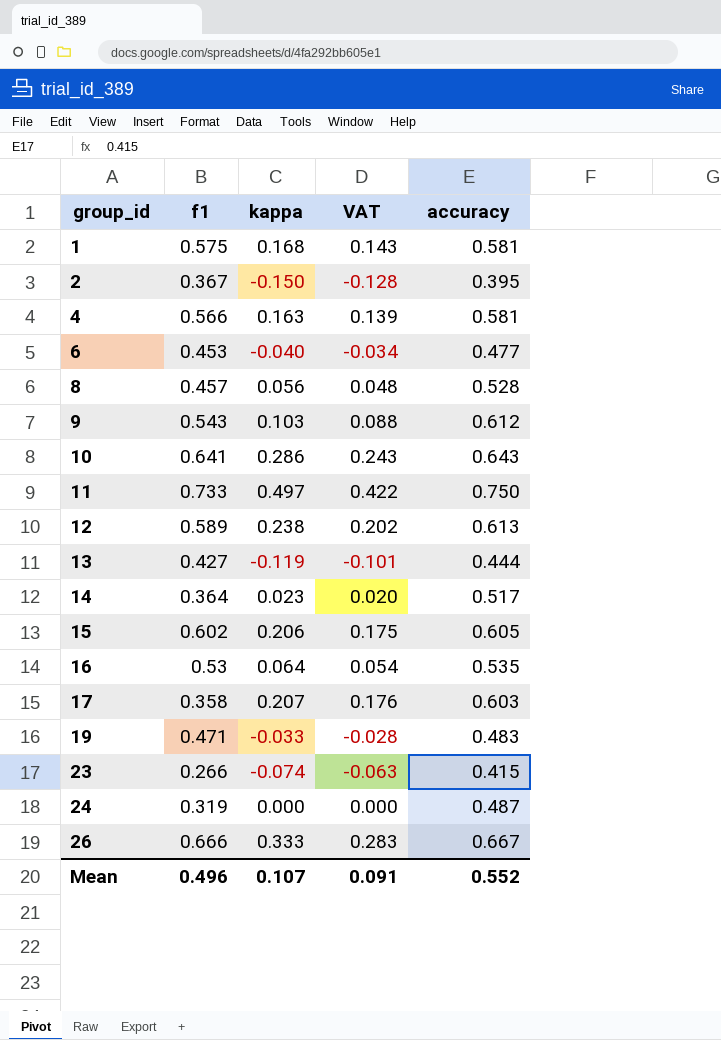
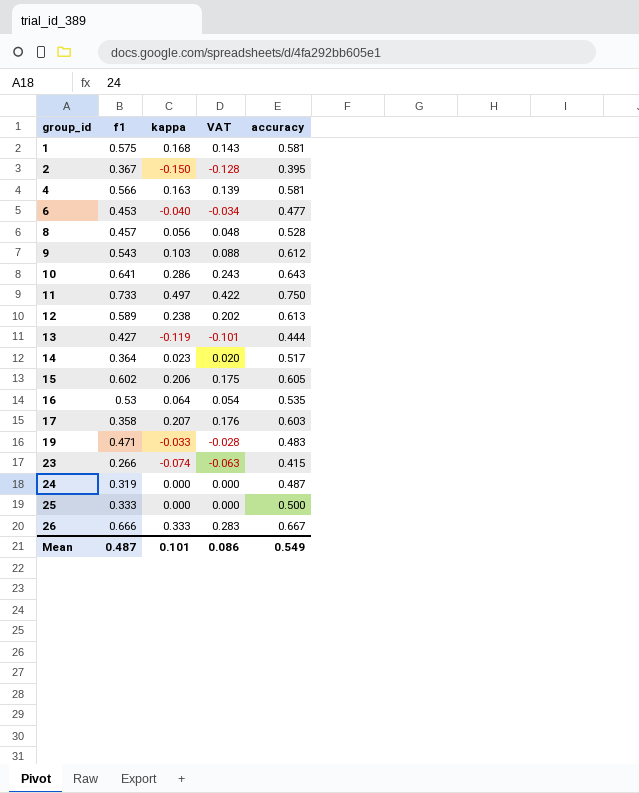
row 25: none -> 0.333 | 0.000 | 0.000 | 0.500
Mean | f1: 0.496 -> 0.487
Mean | kappa: 0.107 -> 0.101
Mean | VAT: 0.091 -> 0.086
Mean | accuracy: 0.552 -> 0.549

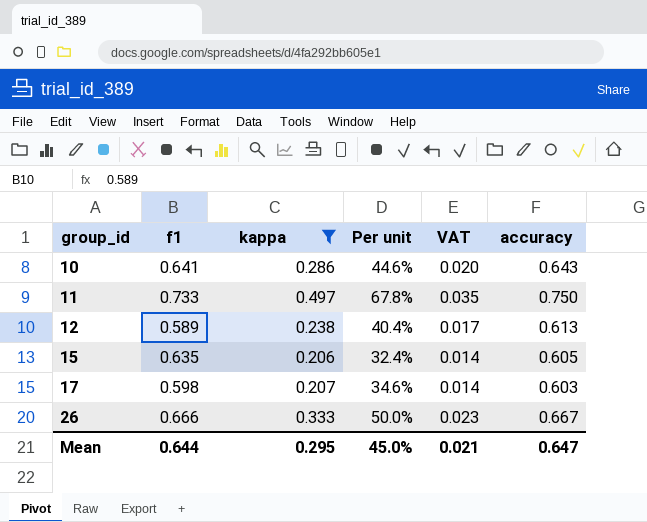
filter: none -> kappa >= 0.206
column Per unit | formula: none -> [kappa] / [f1]
column VAT | formula: [kappa] * 0.85 -> [kappa] * 0.07
15 | f1: 0.602 -> 0.635
17 | f1: 0.358 -> 0.598
Mean | f1: 0.487 -> 0.644
Mean | kappa: 0.101 -> 0.295
Mean | VAT: 0.086 -> 0.021
Mean | accuracy: 0.549 -> 0.647

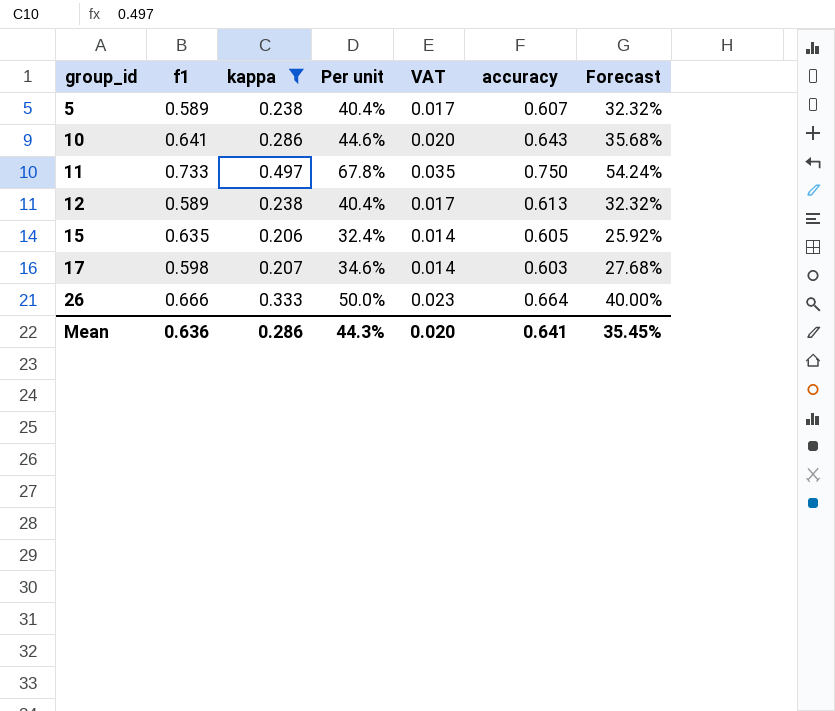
column Forecast | formula: none -> [Per unit] * 0.8
row 5: none -> 0.589 | 0.238 | 40.4% | 0.017 | 0.607 | 32.32%
26 | accuracy: 0.667 -> 0.664
Mean | f1: 0.644 -> 0.636
Mean | kappa: 0.295 -> 0.286
Mean | Per unit: 45.0% -> 44.3%
Mean | VAT: 0.021 -> 0.020
Mean | accuracy: 0.647 -> 0.641

